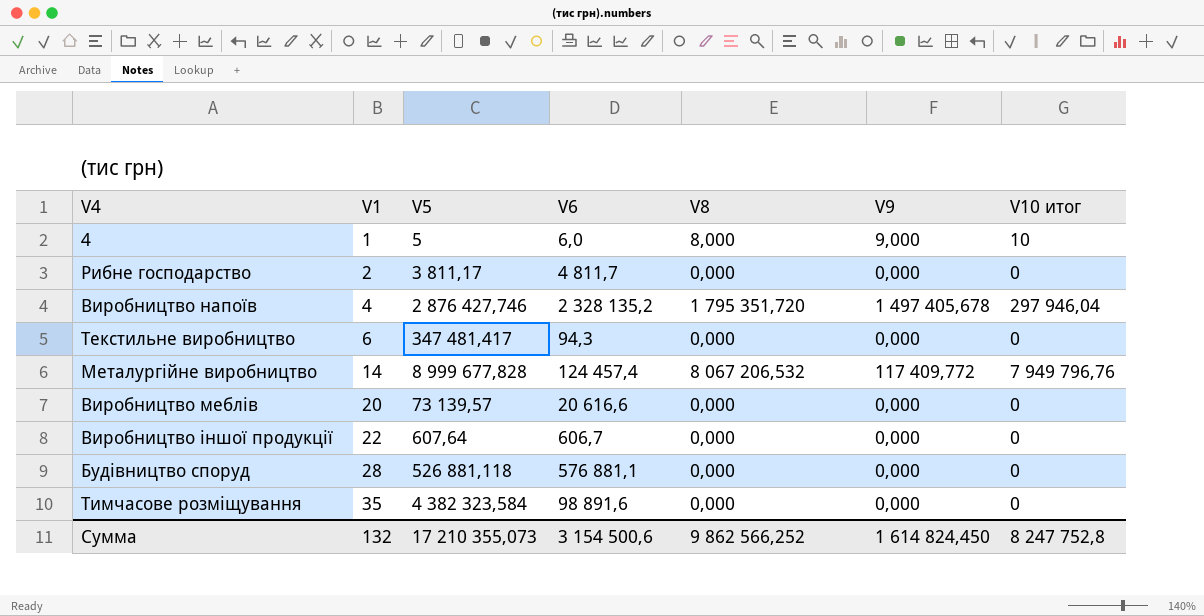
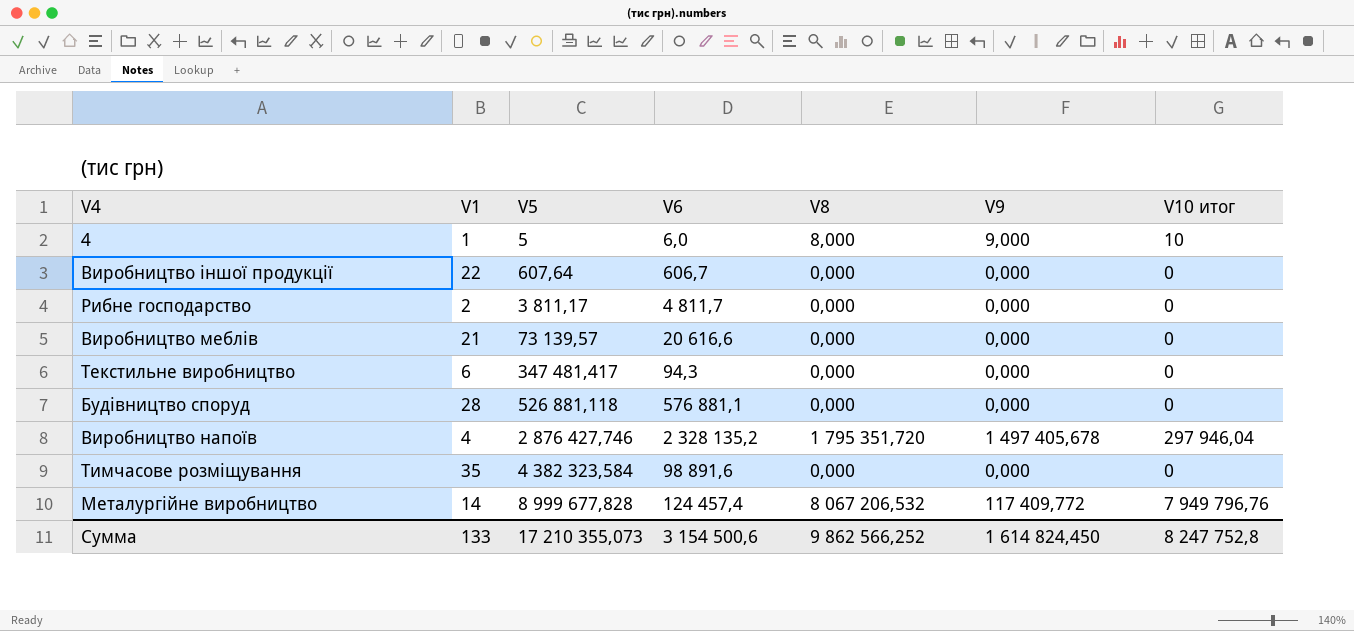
row order: V1 ascending -> V5 ascending
Виробництво меблів | V1: 20 -> 21
Сумма | V1: 132 -> 133

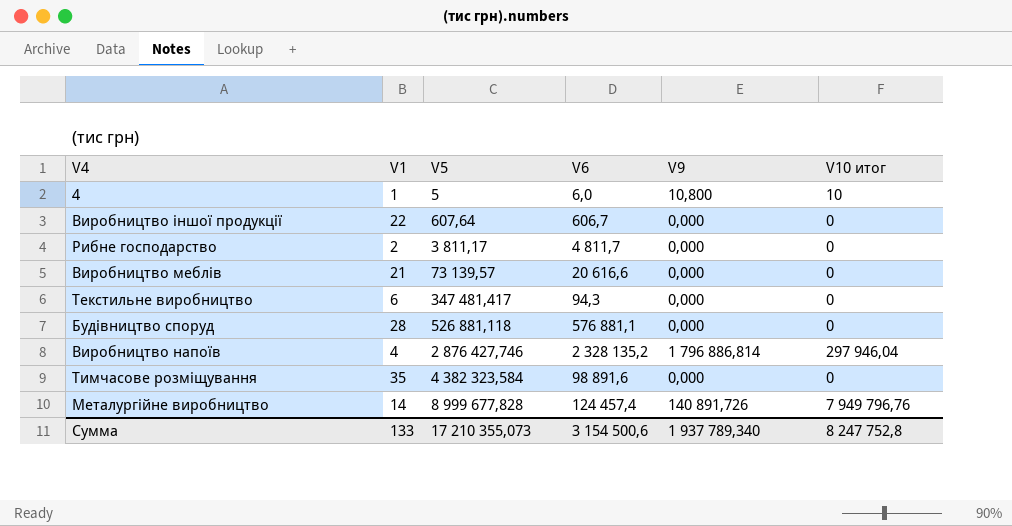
column V8 | position: 5 -> none
4 | V9: 9,000 -> 10,800
Виробництво напоїв | V9: 1 497 405,678 -> 1 796 886,814
Металургійне виробництво | V9: 117 409,772 -> 140 891,726
Сумма | V9: 1 614 824,450 -> 1 937 789,340

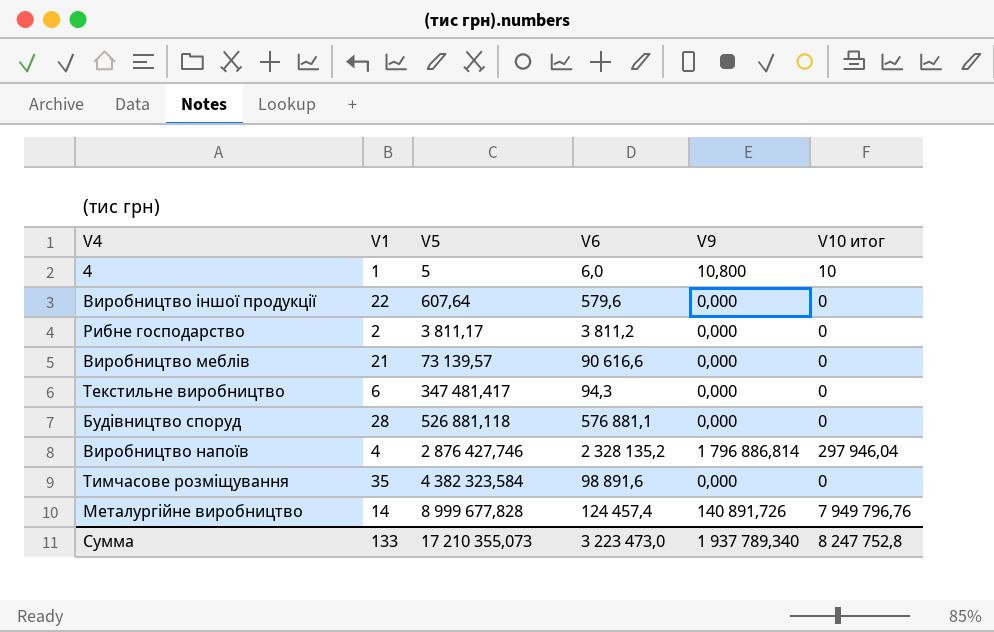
Виробництво іншої продукції | V6: 606,7 -> 579,6
Рибне господарство | V6: 4 811,7 -> 3 811,2
Виробництво меблів | V6: 20 616,6 -> 90 616,6
Сумма | V6: 3 154 500,6 -> 3 223 473,0

